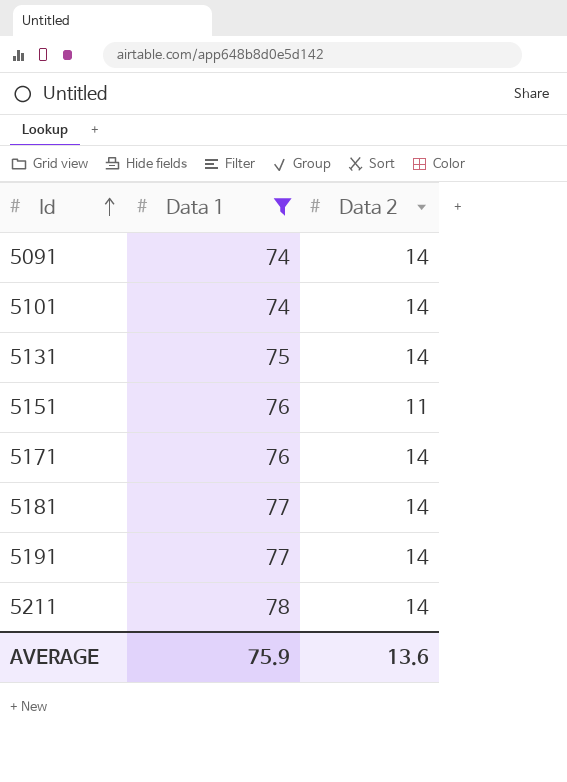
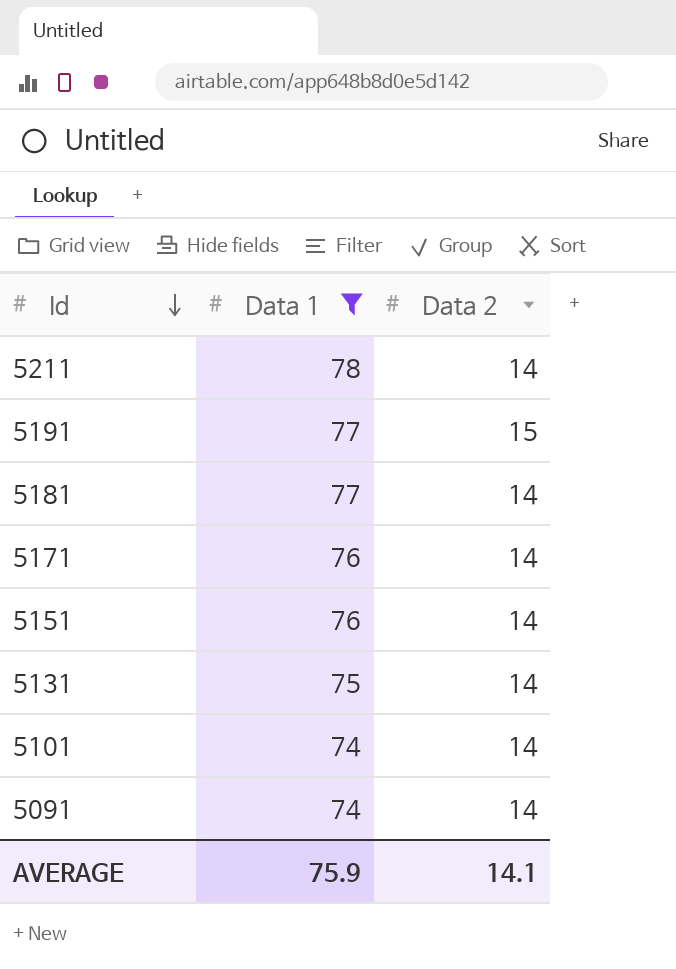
row order: Id ascending -> Id descending
5191 | Data 2: 14 -> 15
5151 | Data 2: 11 -> 14
AVERAGE | Data 2: 13.6 -> 14.1

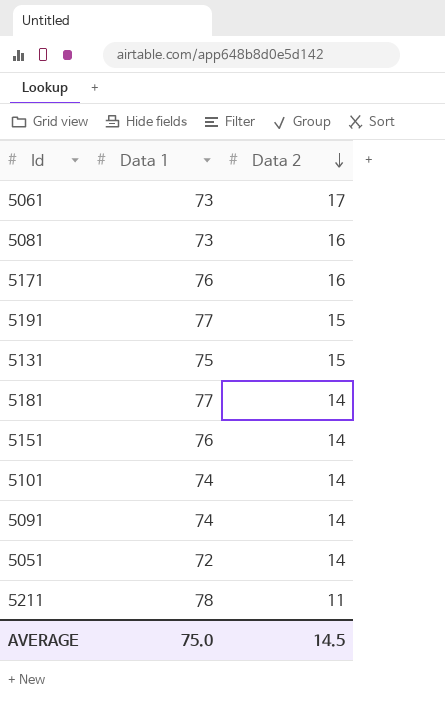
filter: Data 1 >= 74 -> none
row order: Id descending -> Data 2 descending
5171 | Data 2: 14 -> 16
5131 | Data 2: 14 -> 15
5211 | Data 2: 14 -> 11
AVERAGE | Data 1: 75.9 -> 75.0
AVERAGE | Data 2: 14.1 -> 14.5

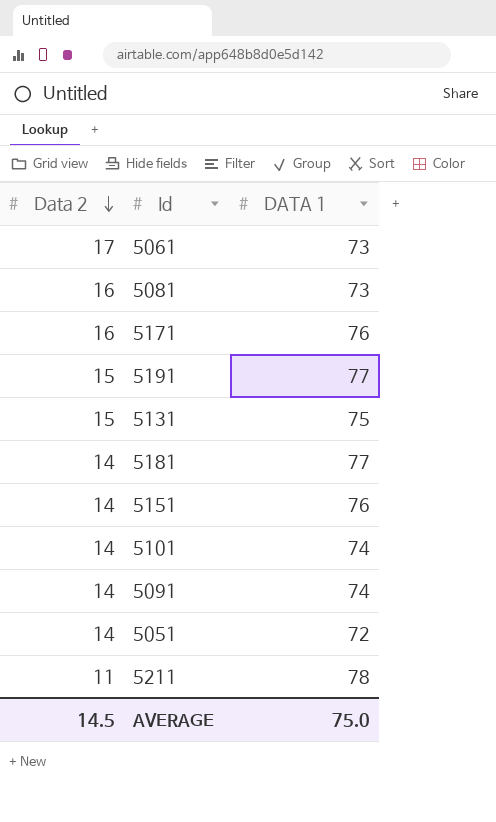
column Data 2 | position: 3 -> 1
column name: Data 1 -> DATA 1

